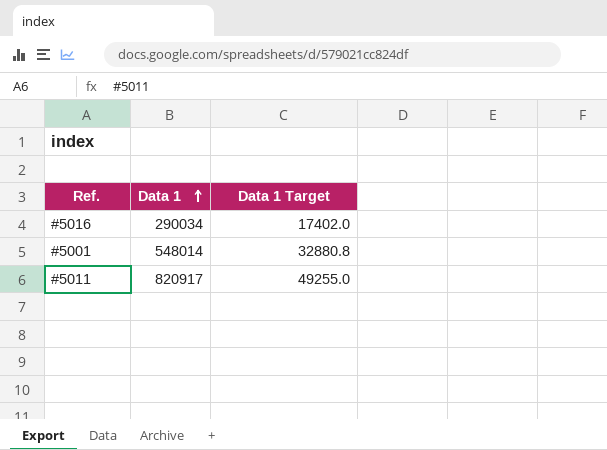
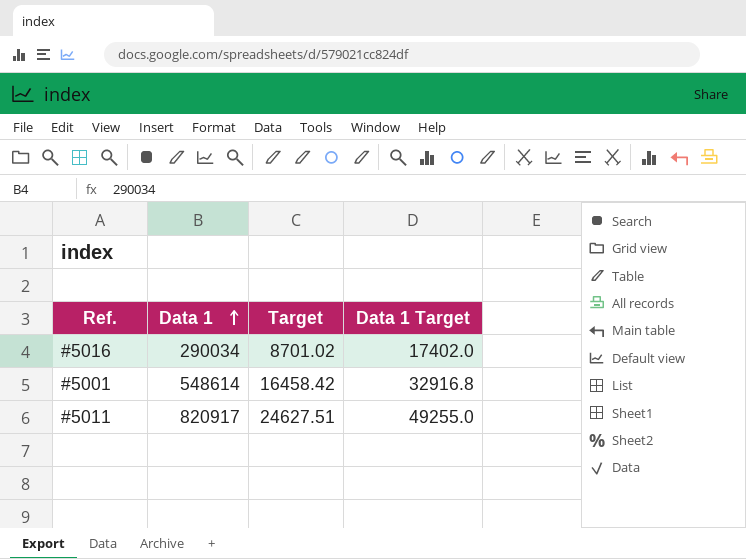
column Target | formula: none -> [Data 1] * 0.03
#5001 | Data 1: 548014 -> 548614
#5001 | Data 1 Target: 32880.8 -> 32916.8

